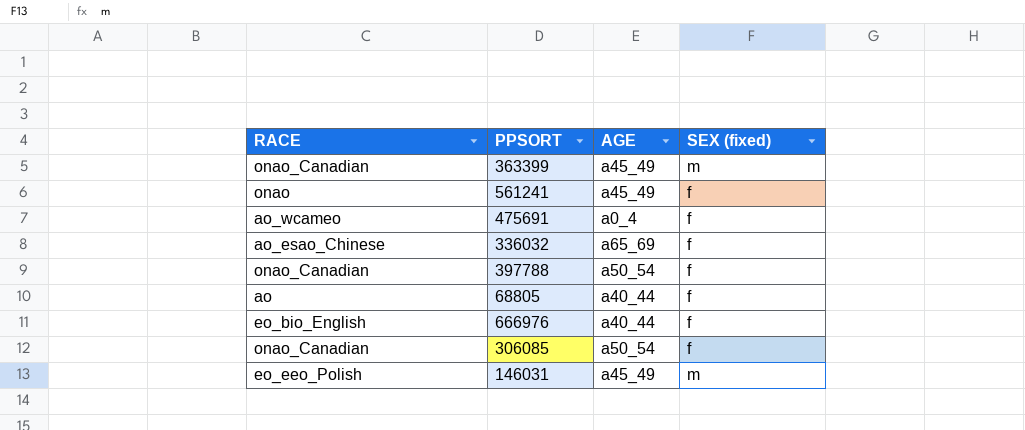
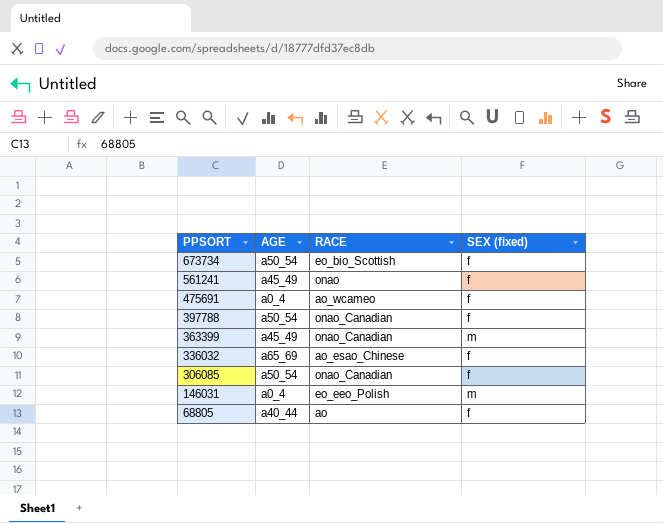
row order: none -> PPSORT descending
column RACE | position: 1 -> 3
row 666976: eo_bio_English | a40_44 | f -> none
row 673734: none -> a50_54 | eo_bio_Scottish | f
146031 | AGE: a45_49 -> a0_4

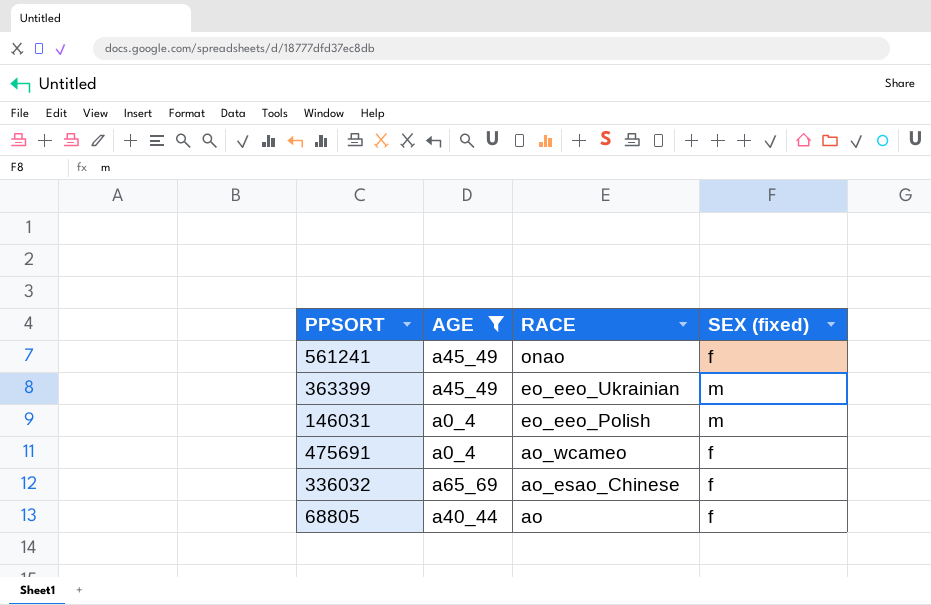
filter: none -> AGE != a50_54
row order: PPSORT descending -> RACE descending
363399 | RACE: onao_Canadian -> eo_eeo_Ukrainian

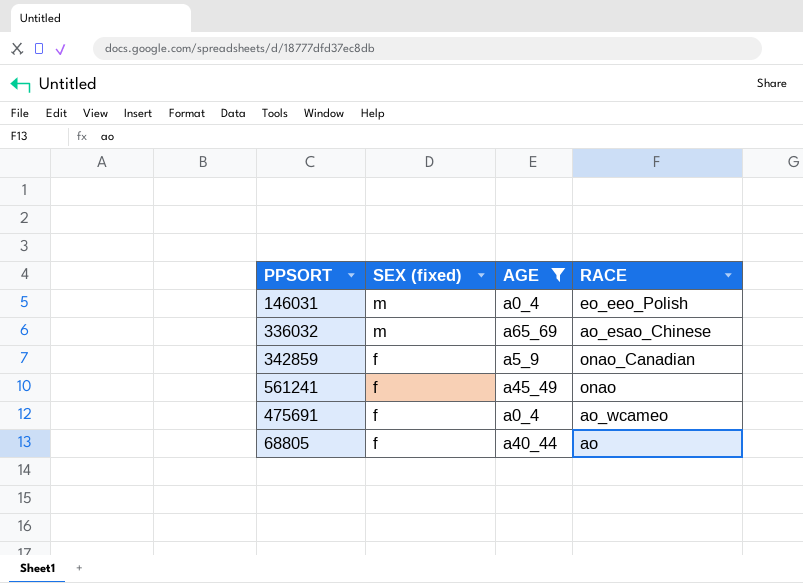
row order: RACE descending -> SEX (fixed) descending
column SEX (fixed) | position: 4 -> 2
row 363399: a45_49 | eo_eeo_Ukrainian | m -> none
336032 | SEX (fixed): f -> m
row 342859: none -> f | a5_9 | onao_Canadian

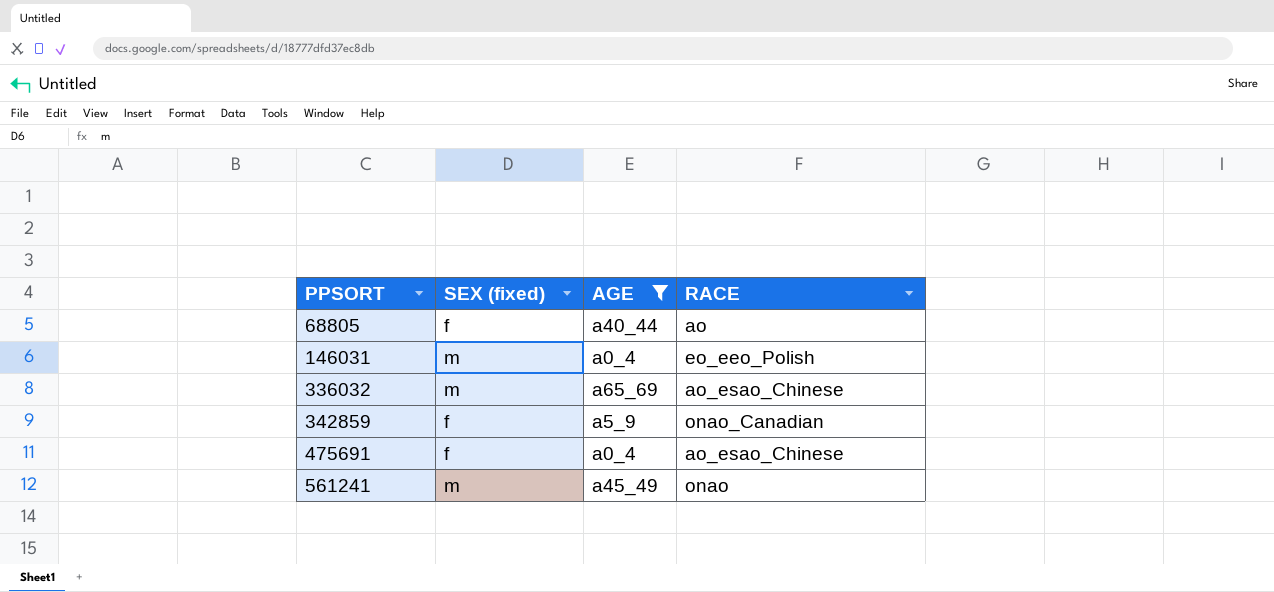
row order: SEX (fixed) descending -> PPSORT ascending
475691 | RACE: ao_wcameo -> ao_esao_Chinese
561241 | SEX (fixed): f -> m

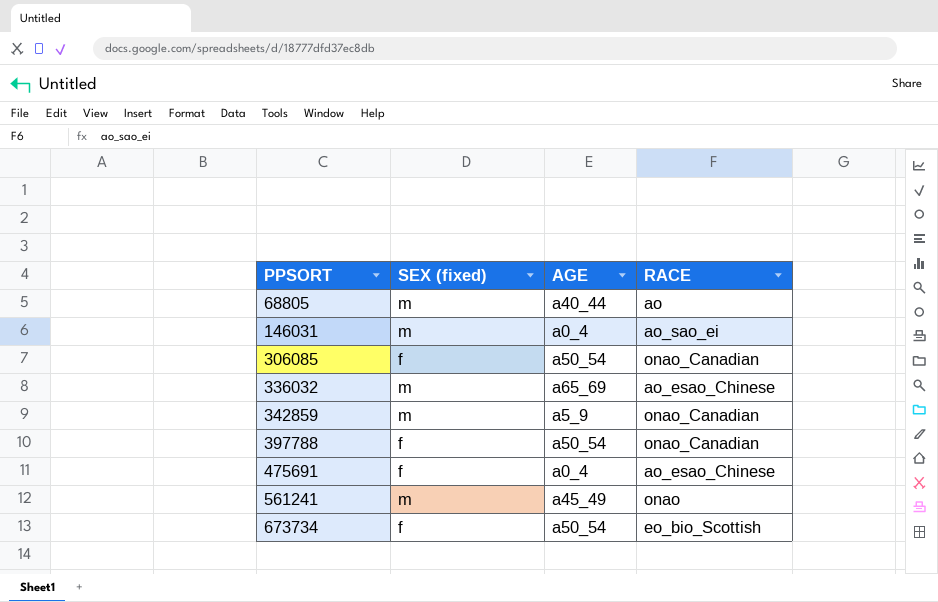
filter: AGE != a50_54 -> none
68805 | SEX (fixed): f -> m
146031 | RACE: eo_eeo_Polish -> ao_sao_ei
342859 | SEX (fixed): f -> m

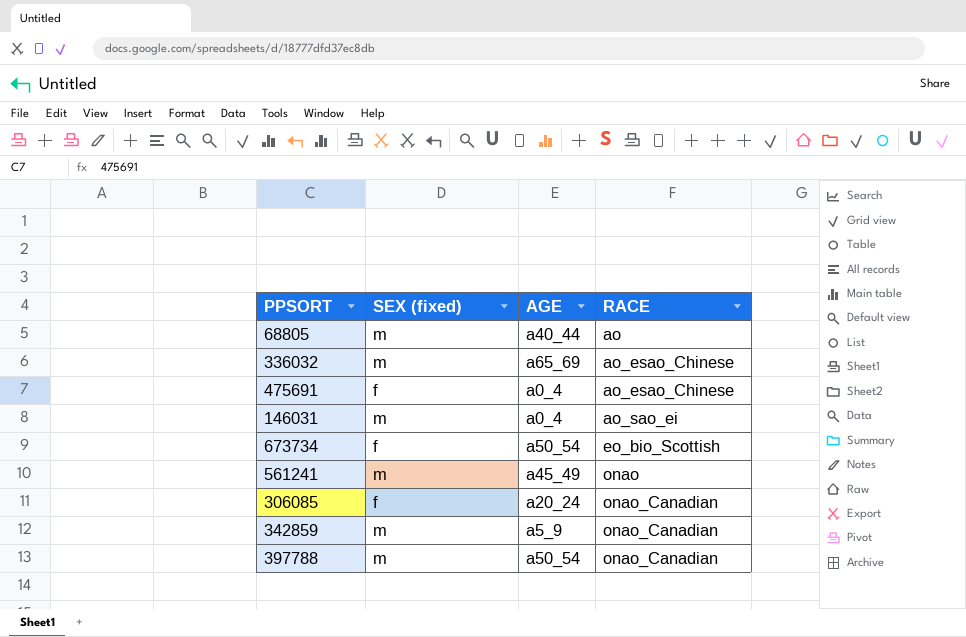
row order: PPSORT ascending -> RACE ascending
306085 | AGE: a50_54 -> a20_24
397788 | SEX (fixed): f -> m

